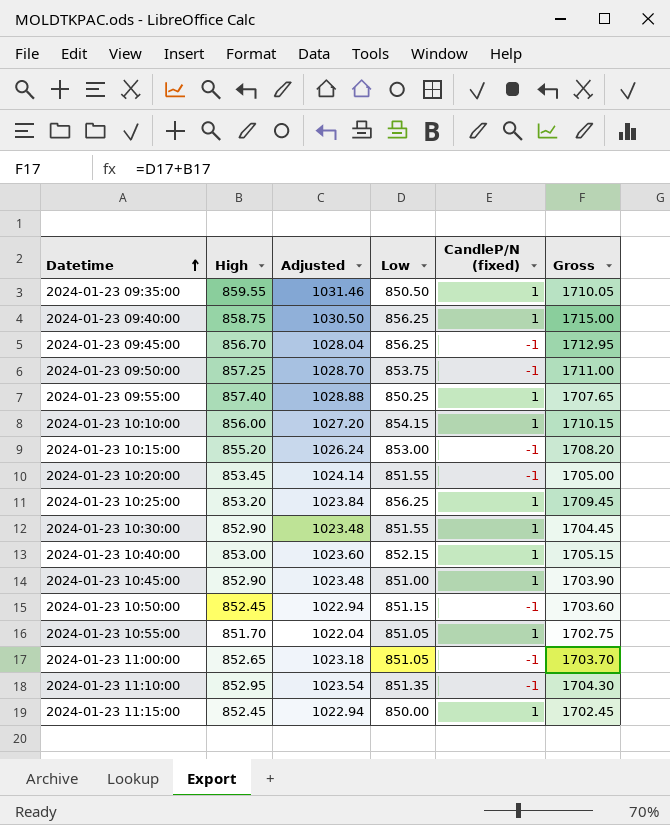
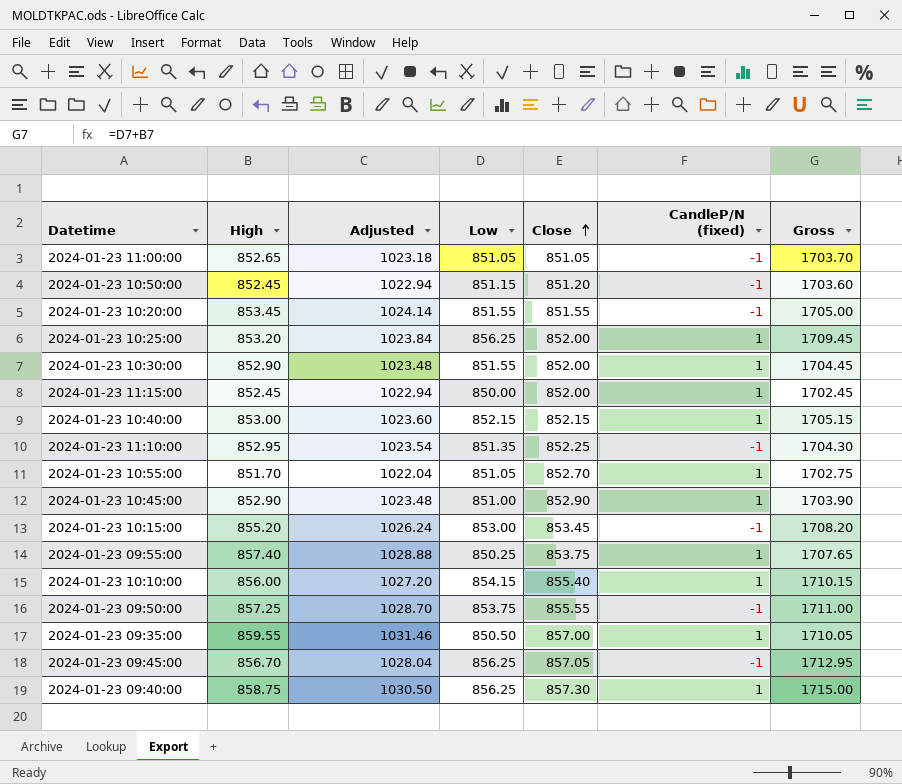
row order: Datetime ascending -> Close ascending
column Close | position: none -> 5

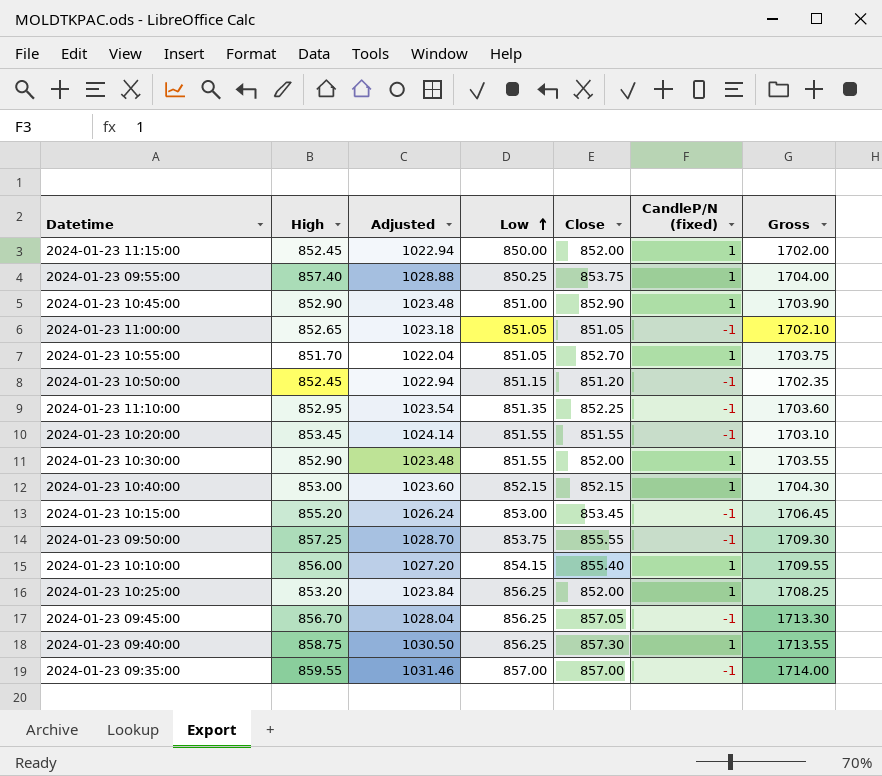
row order: Close ascending -> Low ascending
column Gross | formula: [High] + [Low] -> [Low] + [Close]
2024-01-23 09:35:00 | Low: 850.50 -> 857.00
2024-01-23 09:35:00 | CandleP/N (fixed): 1 -> -1

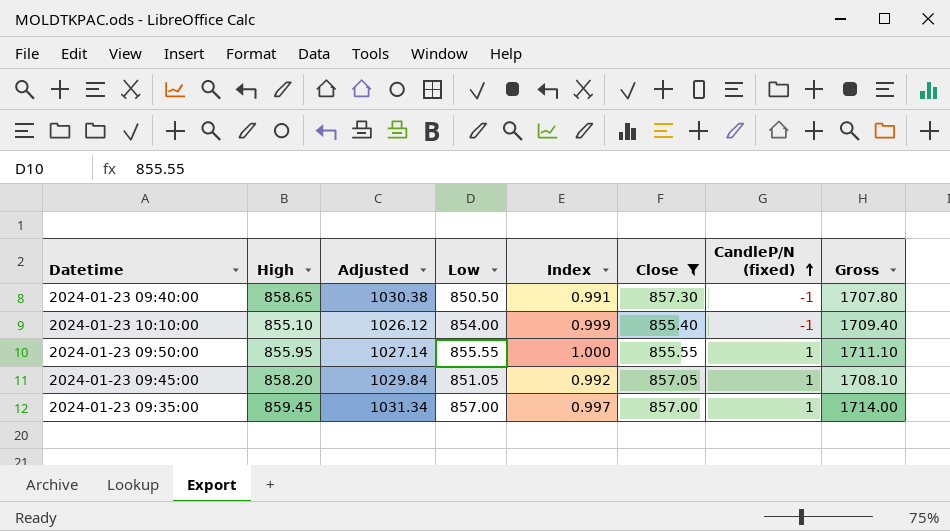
filter: none -> Close >= 855.40
row order: Low ascending -> CandleP/N (fixed) ascending
column Index | formula: none -> [Low] / [High]
2024-01-23 09:40:00 | High: 858.75 -> 858.65
2024-01-23 09:40:00 | Adjusted: 1030.50 -> 1030.38
2024-01-23 09:40:00 | Low: 856.25 -> 850.50
2024-01-23 09:40:00 | CandleP/N (fixed): 1 -> -1
2024-01-23 09:40:00 | Gross: 1713.55 -> 1707.80
2024-01-23 10:10:00 | High: 856.00 -> 855.10
2024-01-23 10:10:00 | Adjusted: 1027.20 -> 1026.12
2024-01-23 10:10:00 | Low: 854.15 -> 854.00
2024-01-23 10:10:00 | CandleP/N (fixed): 1 -> -1
2024-01-23 10:10:00 | Gross: 1709.55 -> 1709.40
2024-01-23 09:50:00 | High: 857.25 -> 855.95
2024-01-23 09:50:00 | Adjusted: 1028.70 -> 1027.14
2024-01-23 09:50:00 | Low: 853.75 -> 855.55
2024-01-23 09:50:00 | CandleP/N (fixed): -1 -> 1
2024-01-23 09:50:00 | Gross: 1709.30 -> 1711.10
2024-01-23 09:45:00 | High: 856.70 -> 858.20
2024-01-23 09:45:00 | Adjusted: 1028.04 -> 1029.84
2024-01-23 09:45:00 | Low: 856.25 -> 851.05
2024-01-23 09:45:00 | CandleP/N (fixed): -1 -> 1
2024-01-23 09:45:00 | Gross: 1713.30 -> 1708.10
2024-01-23 09:35:00 | High: 859.55 -> 859.45
2024-01-23 09:35:00 | Adjusted: 1031.46 -> 1031.34
2024-01-23 09:35:00 | CandleP/N (fixed): -1 -> 1

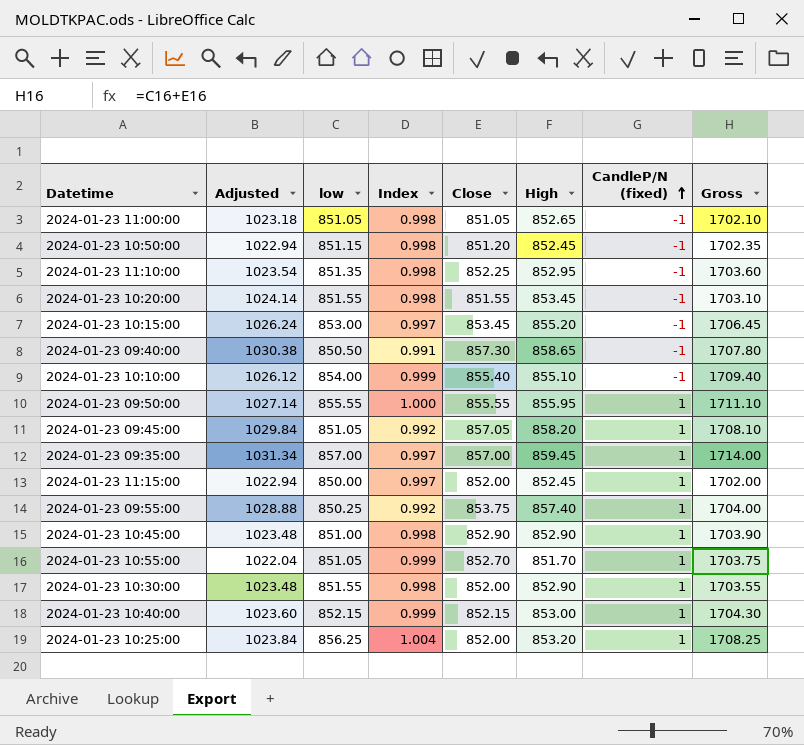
filter: Close >= 855.40 -> none
column name: Low -> low
column High | position: 2 -> 6

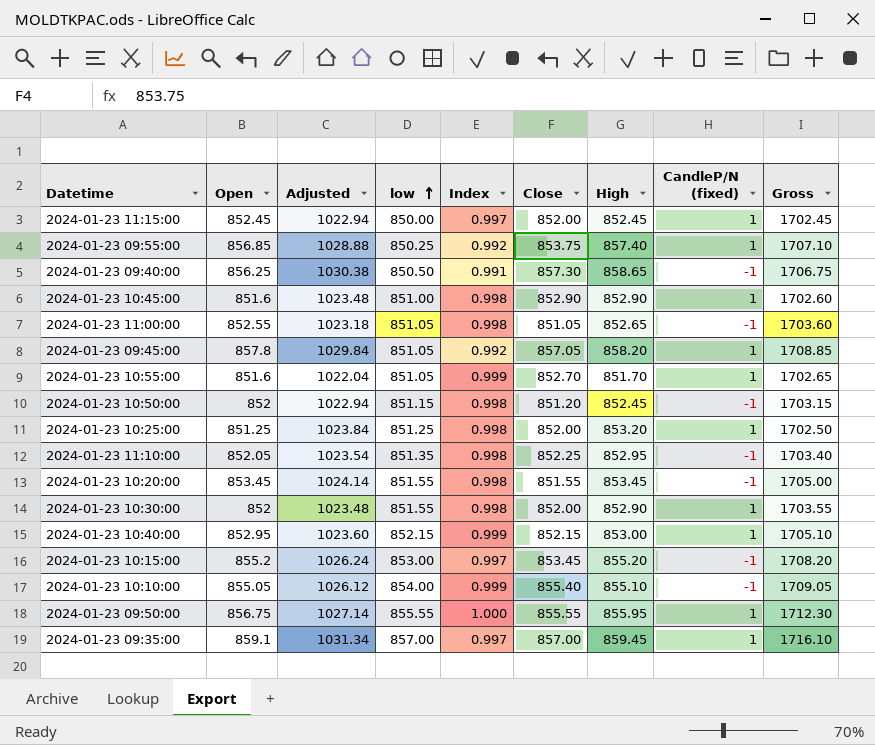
row order: CandleP/N (fixed) ascending -> low ascending
column Open | position: none -> 2
column Gross | formula: [low] + [Close] -> [Open] + [low]
2024-01-23 10:25:00 | low: 856.25 -> 851.25
2024-01-23 10:25:00 | Index: 1.004 -> 0.998

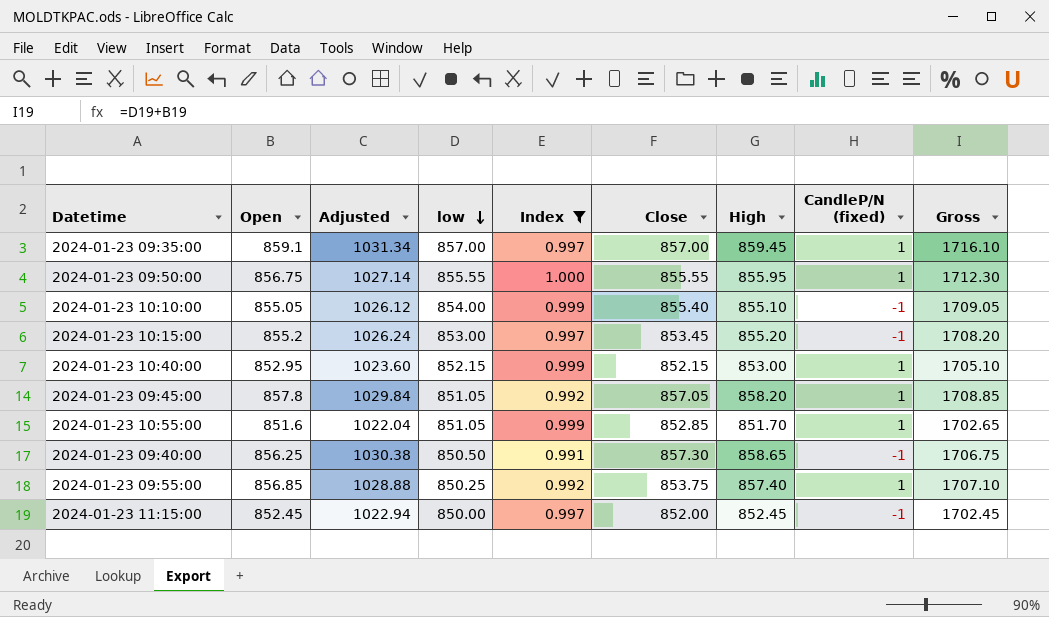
filter: none -> Index != 0.998
row order: low ascending -> low descending
2024-01-23 10:55:00 | Close: 852.70 -> 852.85
2024-01-23 11:15:00 | CandleP/N (fixed): 1 -> -1

